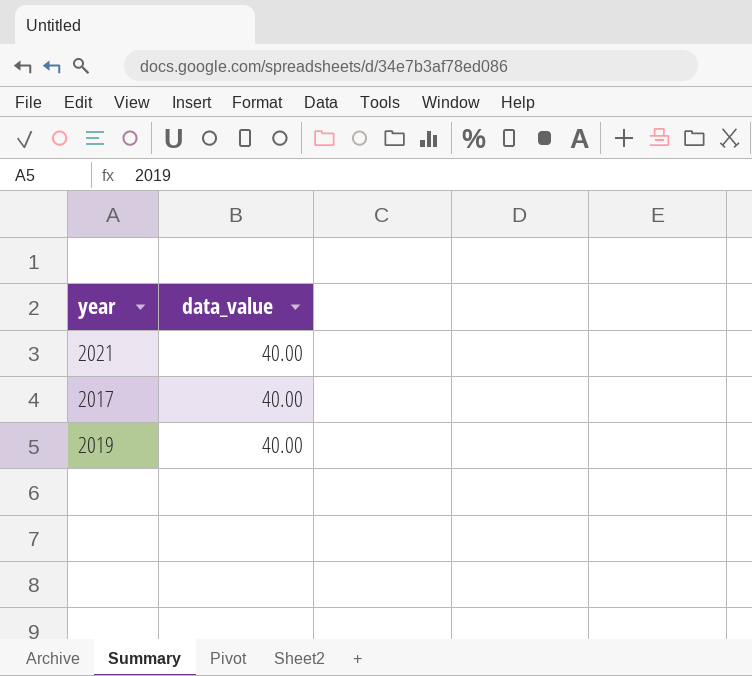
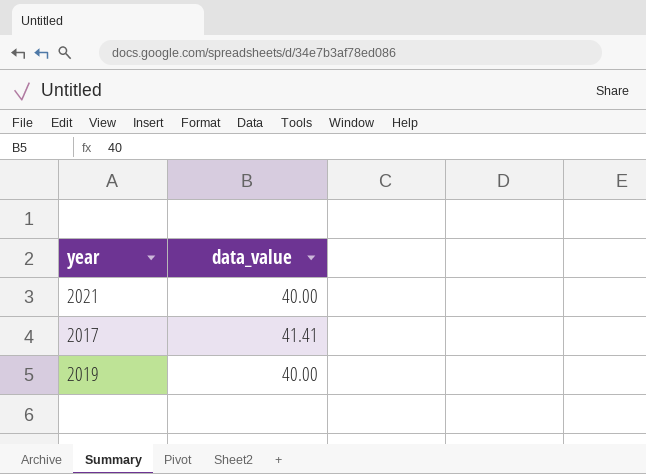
2017 | data_value: 40.00 -> 41.41

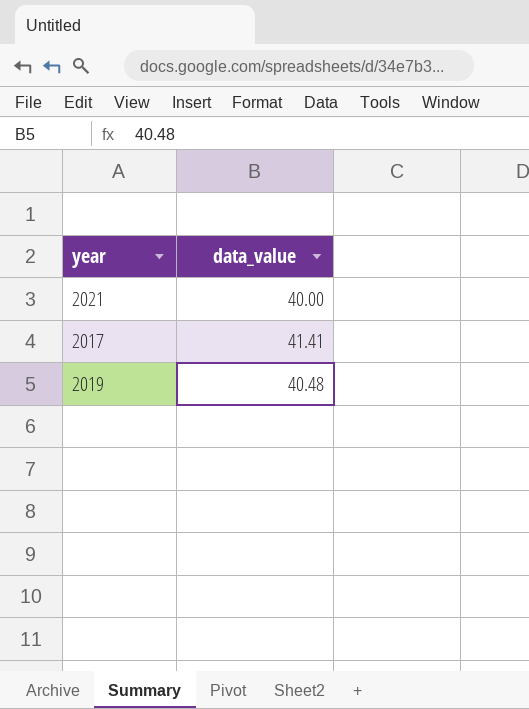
2019 | data_value: 40.00 -> 40.48

